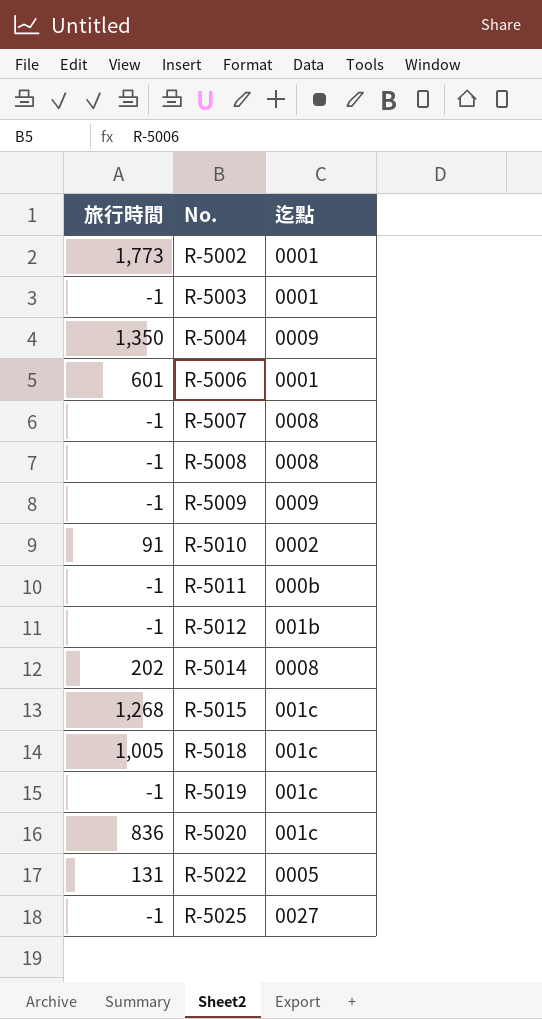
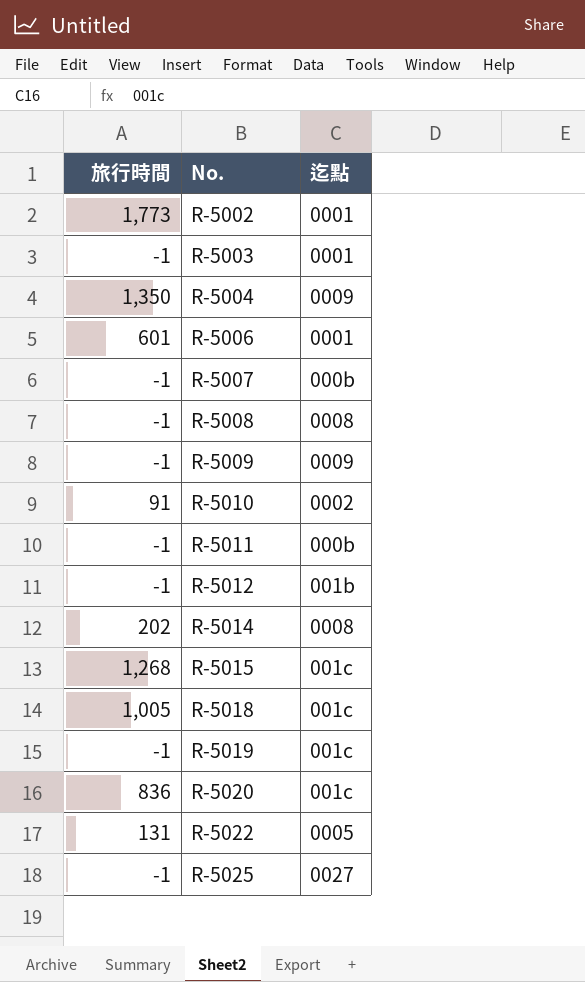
R-5007 | 迄點: 0008 -> 000b

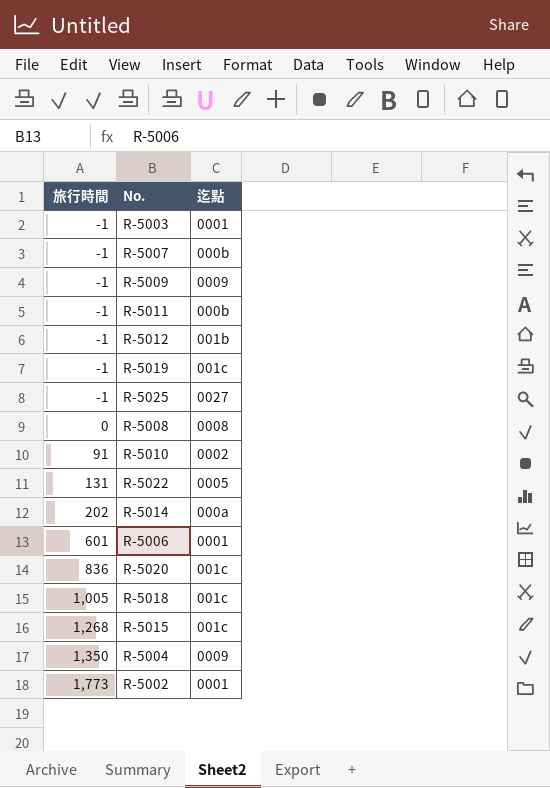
row order: No. ascending -> 旅行時間 ascending
R-5008 | 旅行時間: -1 -> 0
R-5014 | 迄點: 0008 -> 000a

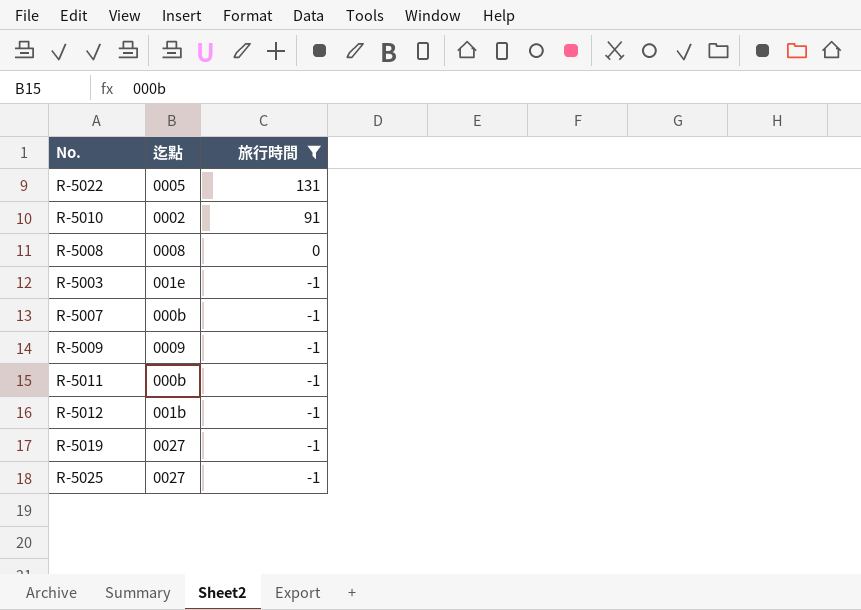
filter: none -> 旅行時間 <= 131
row order: 旅行時間 ascending -> 旅行時間 descending
column 旅行時間 | position: 1 -> 3
R-5003 | 迄點: 0001 -> 001e
R-5019 | 迄點: 001c -> 0027

